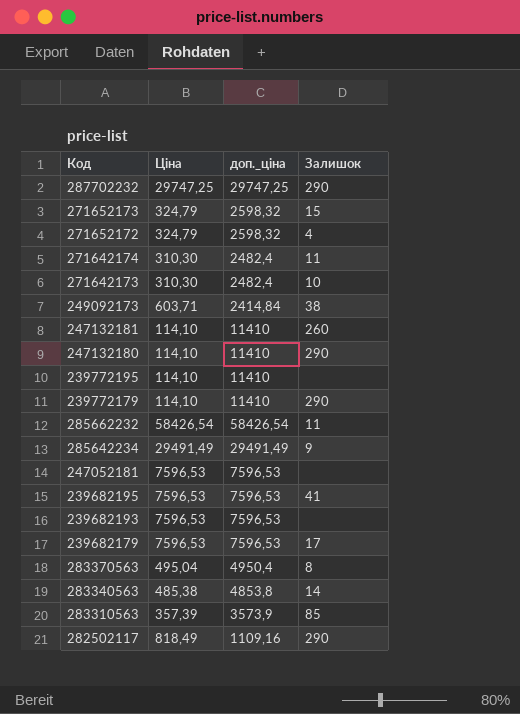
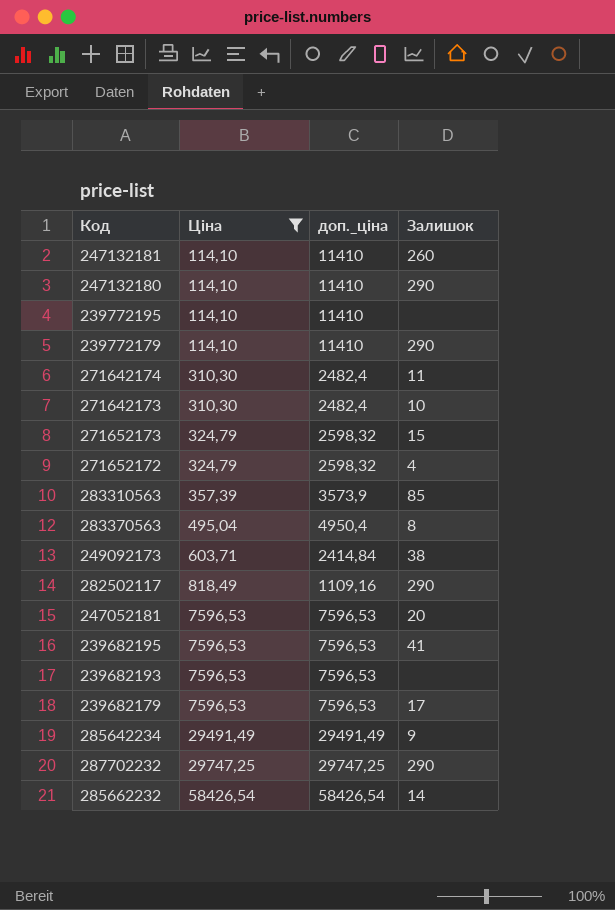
filter: none -> Ціна != 485,38
row order: none -> Ціна ascending
247052181 | Залишок: none -> 20
285662232 | Залишок: 11 -> 14

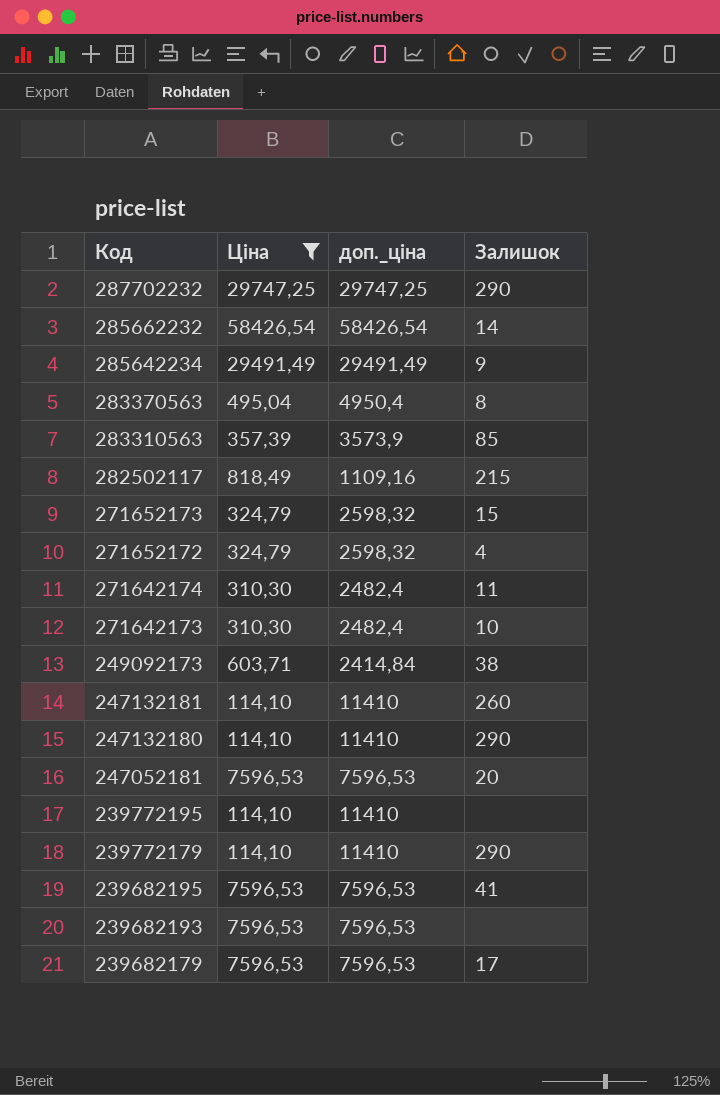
row order: Ціна ascending -> Код descending
282502117 | Залишок: 290 -> 215

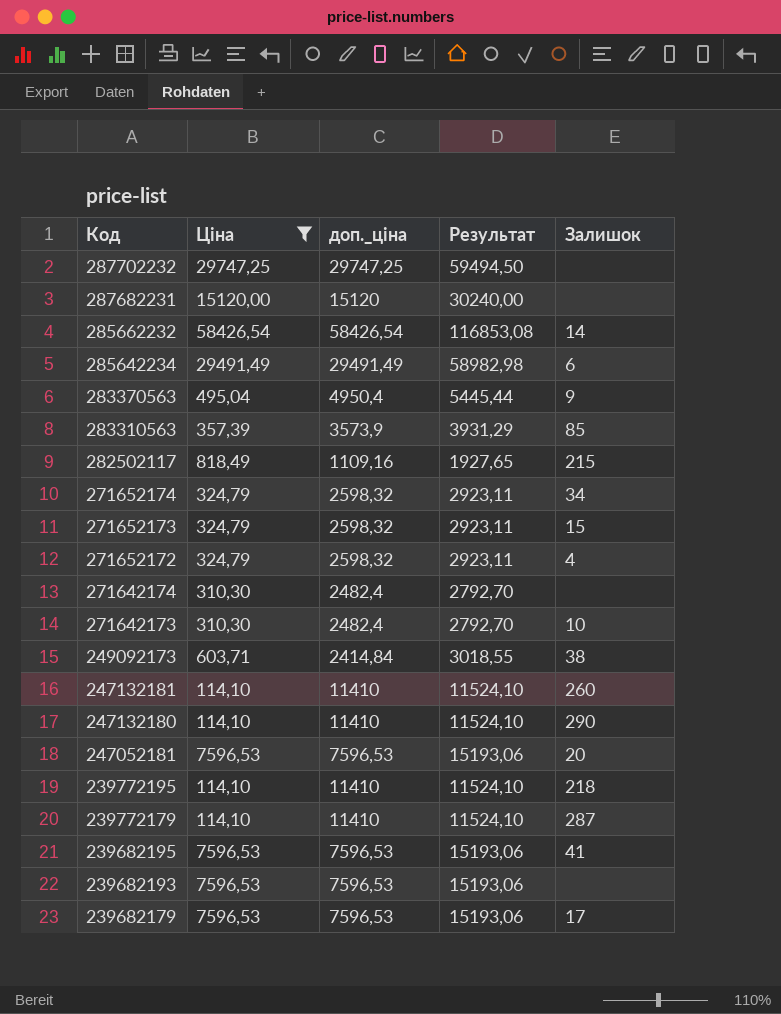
column Результат | formula: none -> [Ціна] + [доп._ціна]
287702232 | Залишок: 290 -> none
row 287682231: none -> 15120,00 | 15120 | 30240,00 | none
285642234 | Залишок: 9 -> 6
283370563 | Залишок: 8 -> 9
row 271652174: none -> 324,79 | 2598,32 | 2923,11 | 34
271642174 | Залишок: 11 -> none
239772195 | Залишок: none -> 218
239772179 | Залишок: 290 -> 287

